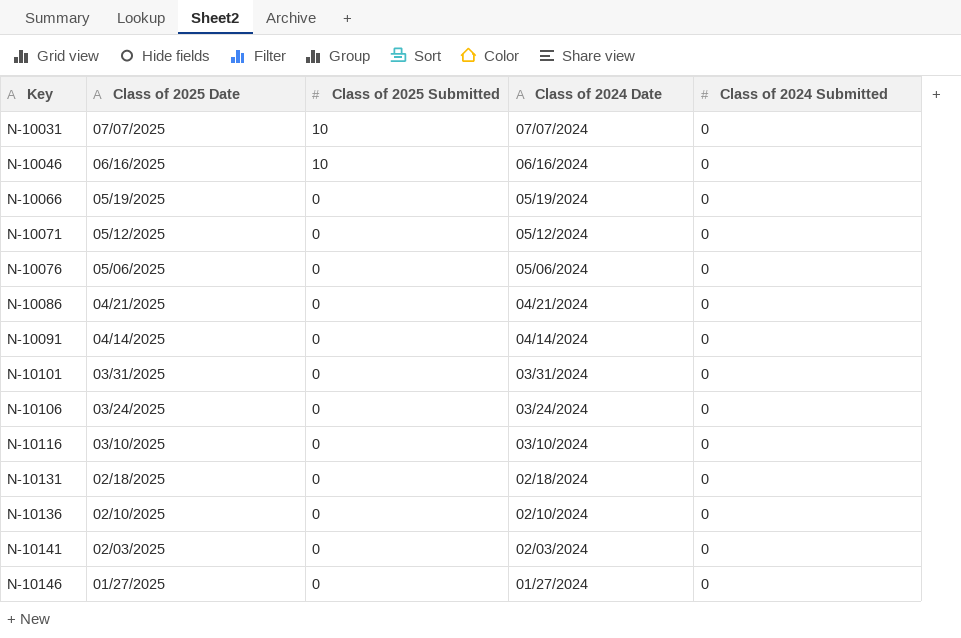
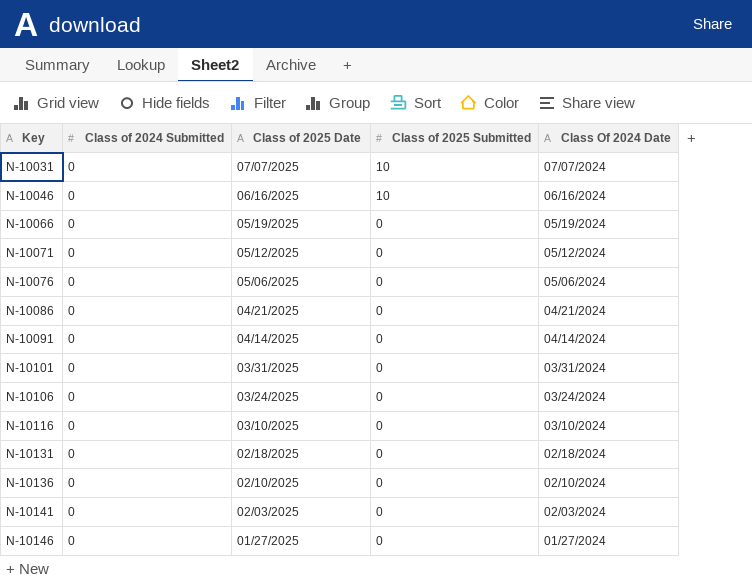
column Class of 2024 Submitted | position: 5 -> 2
column name: Class of 2024 Date -> Class Of 2024 Date

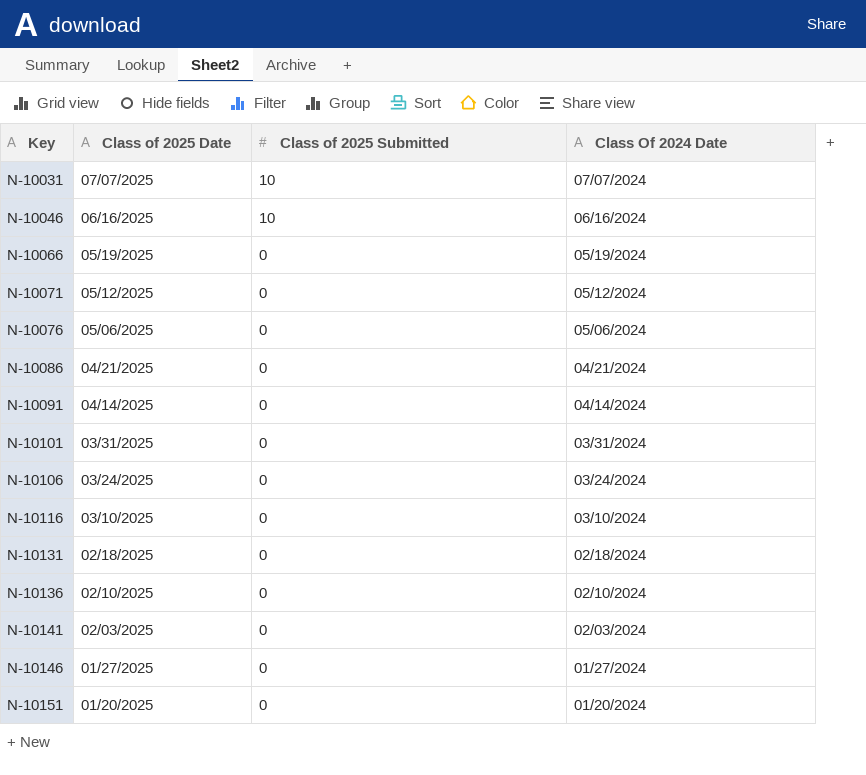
column Class of 2024 Submitted | position: 2 -> none
row N-10151: none -> 01/20/2025 | 0 | 01/20/2024

